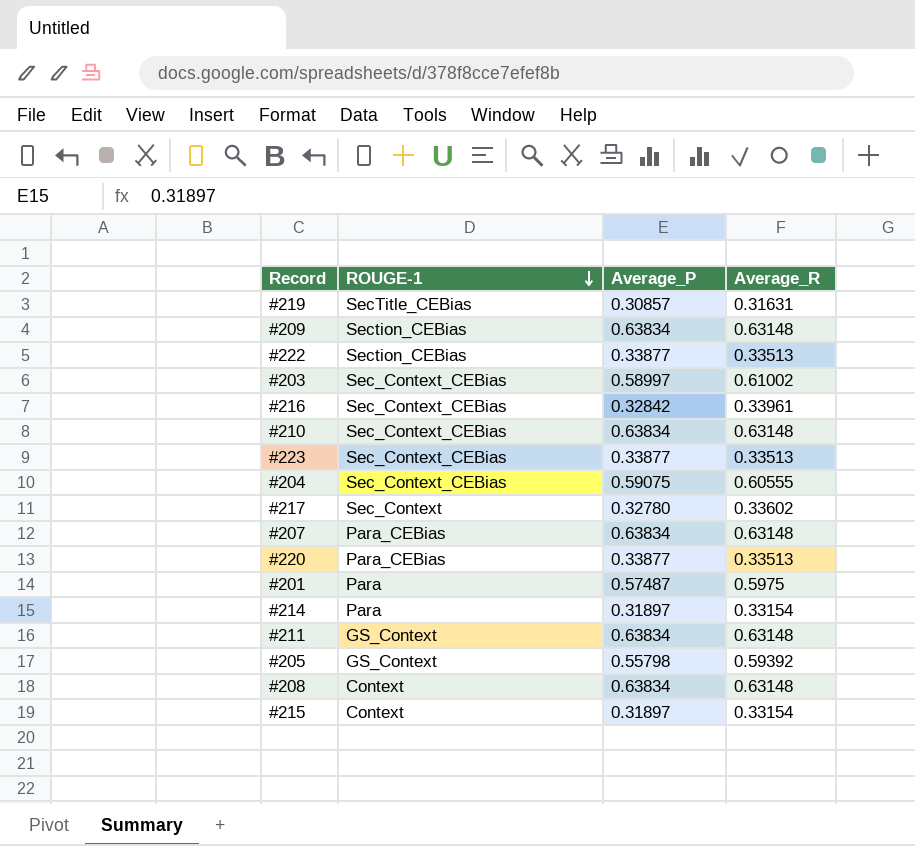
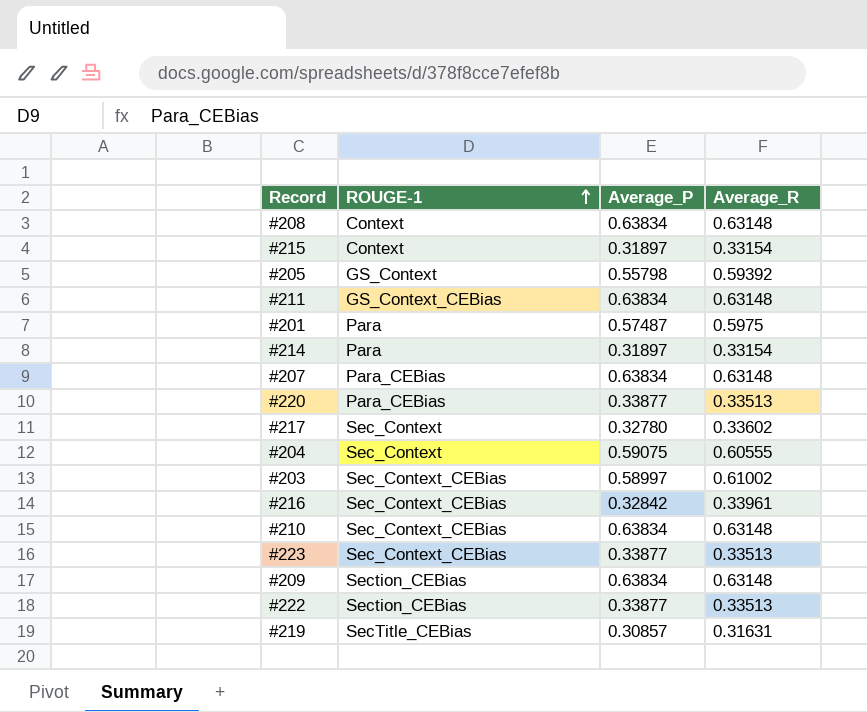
row order: ROUGE-1 descending -> ROUGE-1 ascending
#211 | ROUGE-1: GS_Context -> GS_Context_CEBias
#204 | ROUGE-1: Sec_Context_CEBias -> Sec_Context

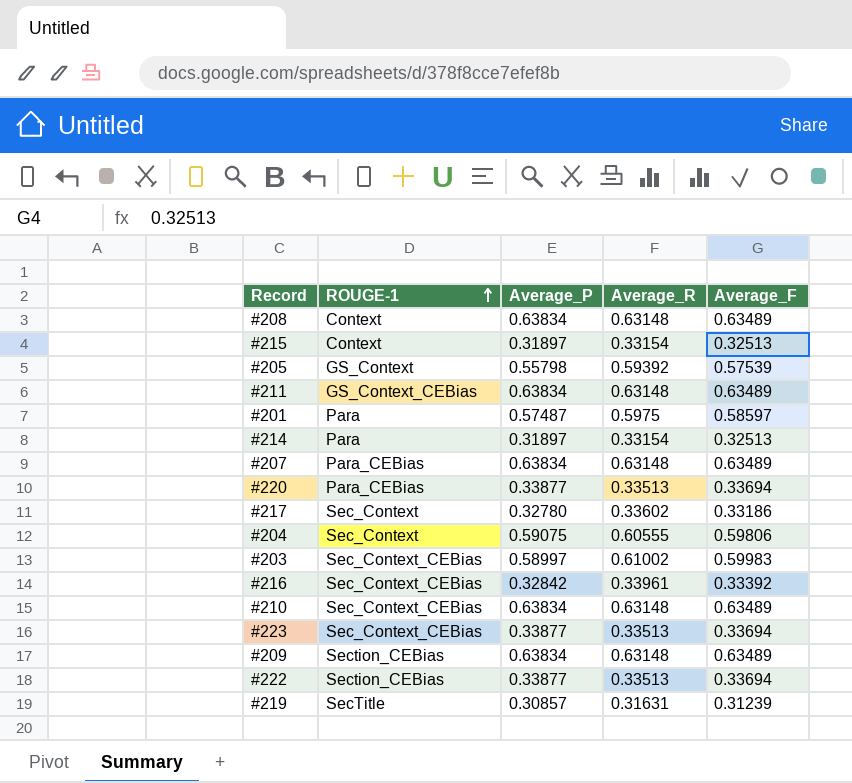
column Average_F | position: none -> 5
#219 | ROUGE-1: SecTitle_CEBias -> SecTitle

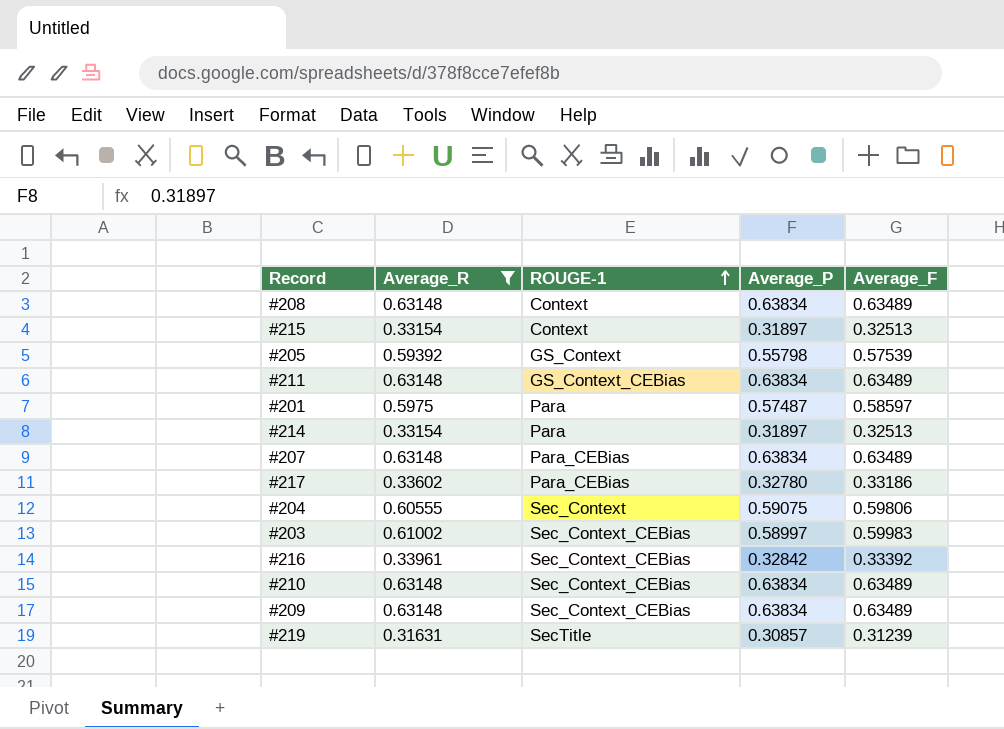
filter: none -> Average_R != 0.33513
column Average_R | position: 4 -> 2
#217 | ROUGE-1: Sec_Context -> Para_CEBias
#209 | ROUGE-1: Section_CEBias -> Sec_Context_CEBias

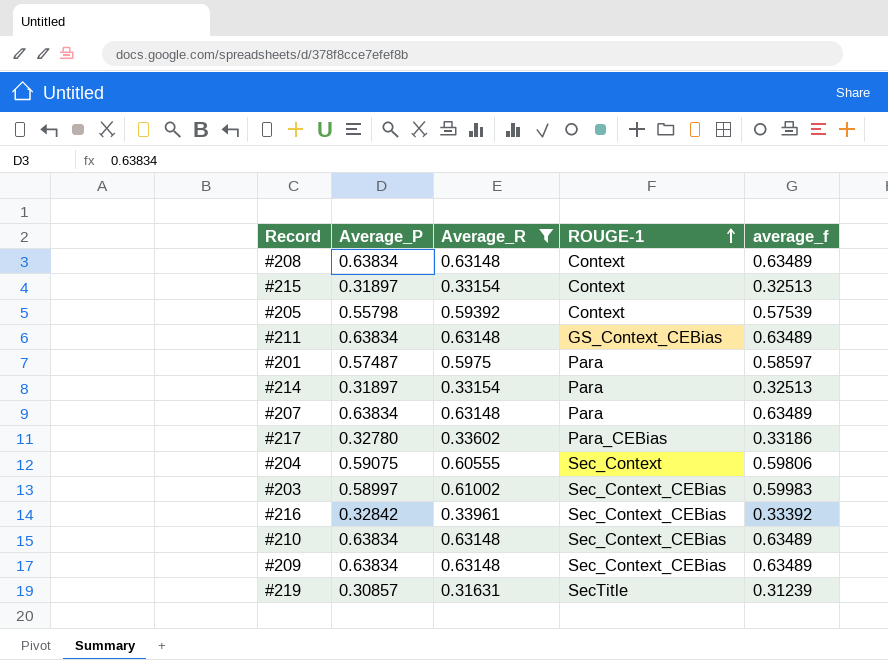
column Average_P | position: 4 -> 2
column name: Average_F -> average_f
#205 | ROUGE-1: GS_Context -> Context
#207 | ROUGE-1: Para_CEBias -> Para

